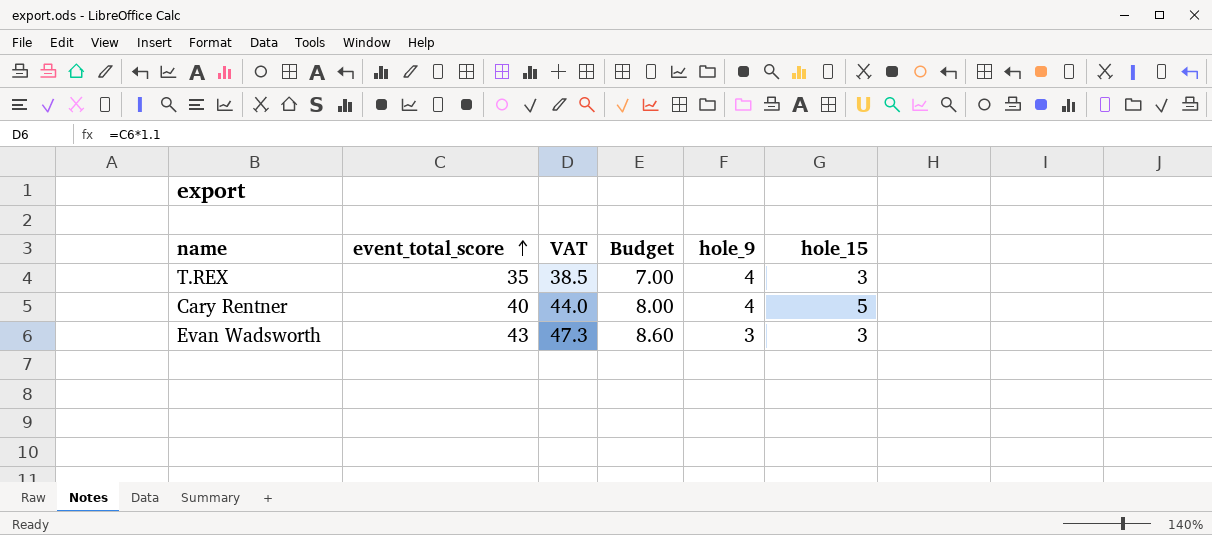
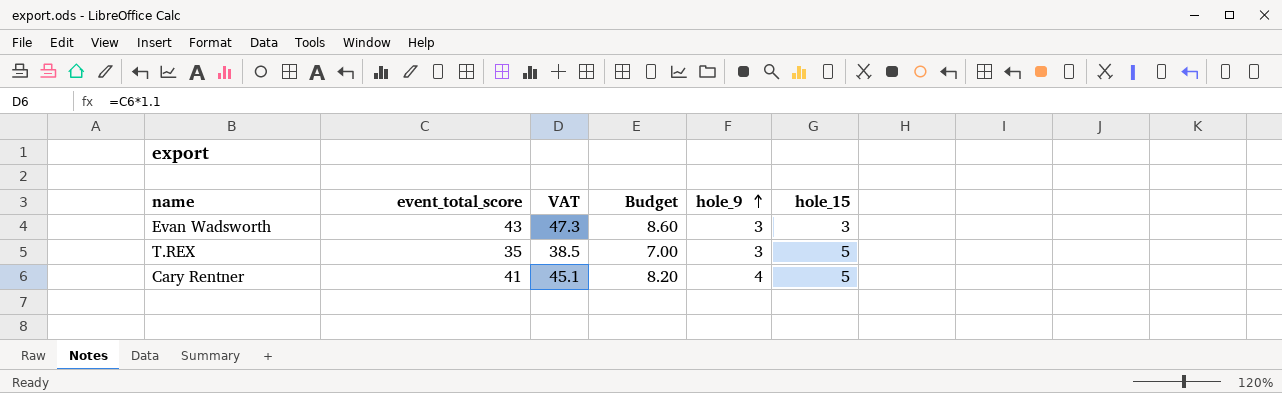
row order: event_total_score ascending -> hole_9 ascending
T.REX | hole_9: 4 -> 3
T.REX | hole_15: 3 -> 5
Cary Rentner | event_total_score: 40 -> 41
Cary Rentner | VAT: 44.0 -> 45.1
Cary Rentner | Budget: 8.00 -> 8.20

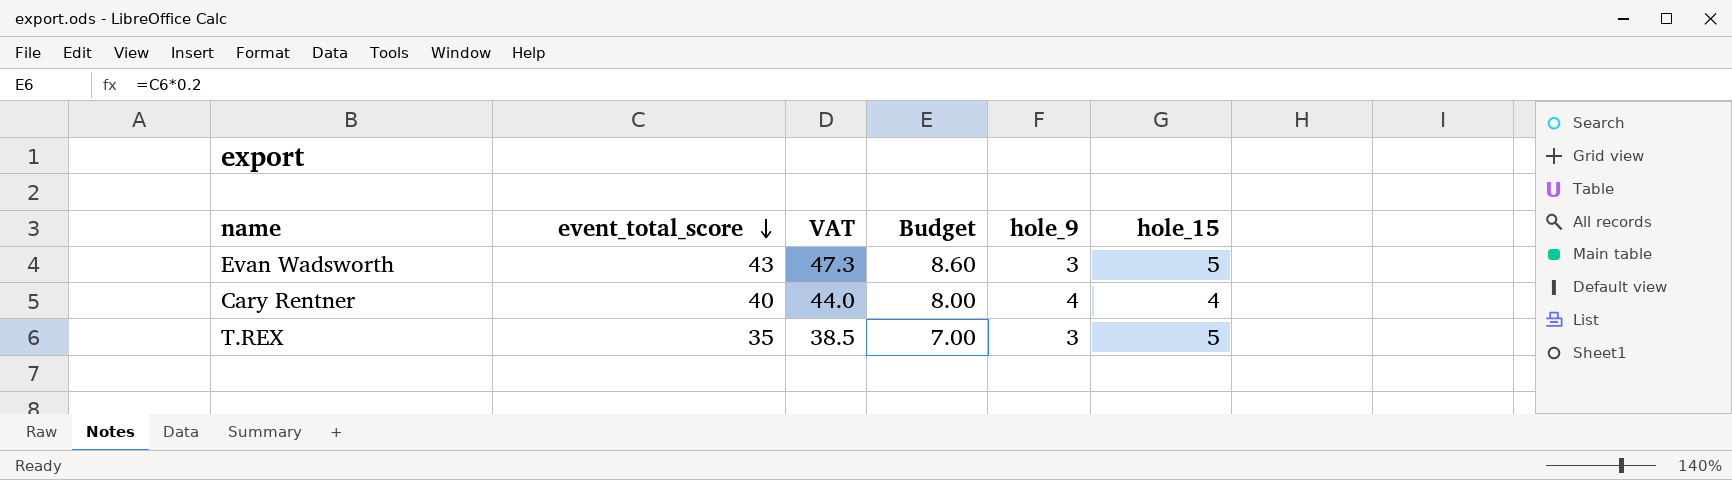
row order: hole_9 ascending -> event_total_score descending
Evan Wadsworth | hole_15: 3 -> 5
Cary Rentner | event_total_score: 41 -> 40
Cary Rentner | VAT: 45.1 -> 44.0
Cary Rentner | Budget: 8.20 -> 8.00
Cary Rentner | hole_15: 5 -> 4

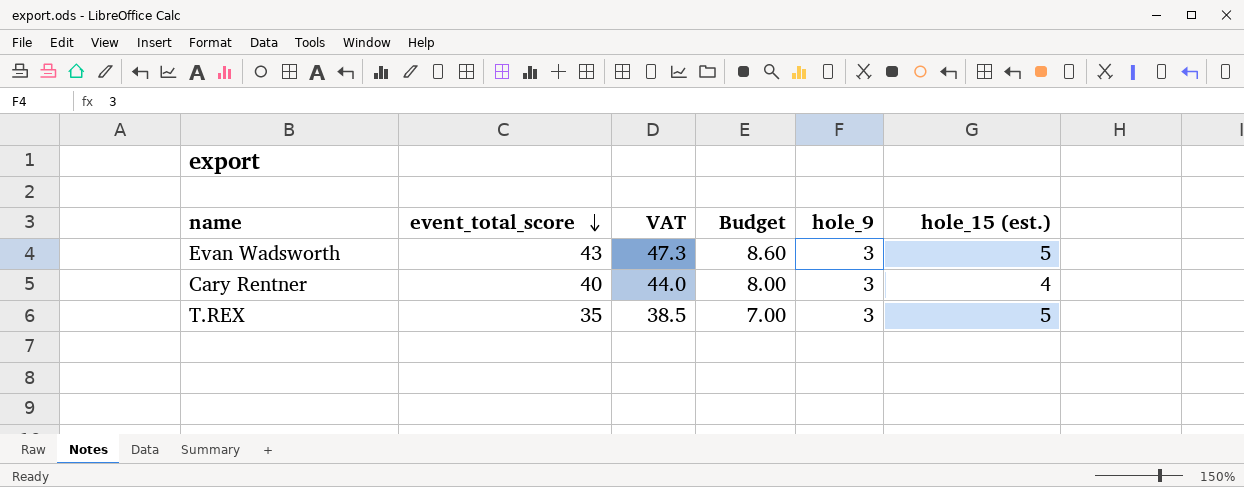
column name: hole_15 -> hole_15 (est.)
Cary Rentner | hole_9: 4 -> 3

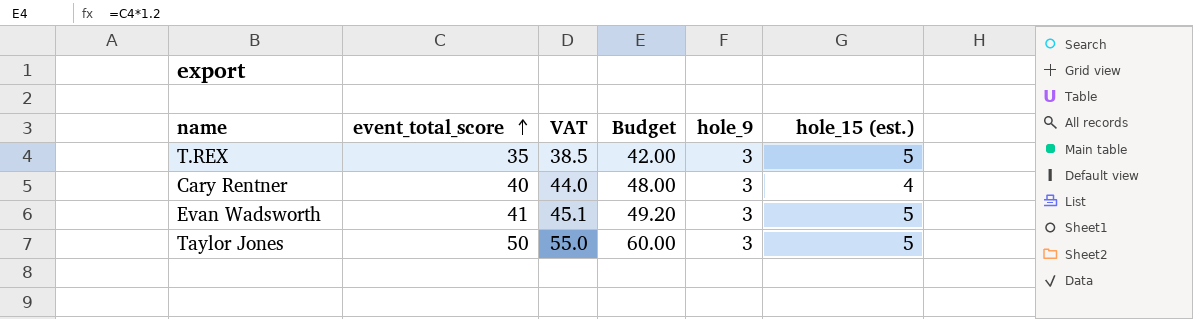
row order: event_total_score descending -> event_total_score ascending
column Budget | formula: [event_total_score] * 0.2 -> [event_total_score] * 1.2
Evan Wadsworth | event_total_score: 43 -> 41
Evan Wadsworth | VAT: 47.3 -> 45.1
row Taylor Jones: none -> 50 | 55.0 | 60.00 | 3 | 5

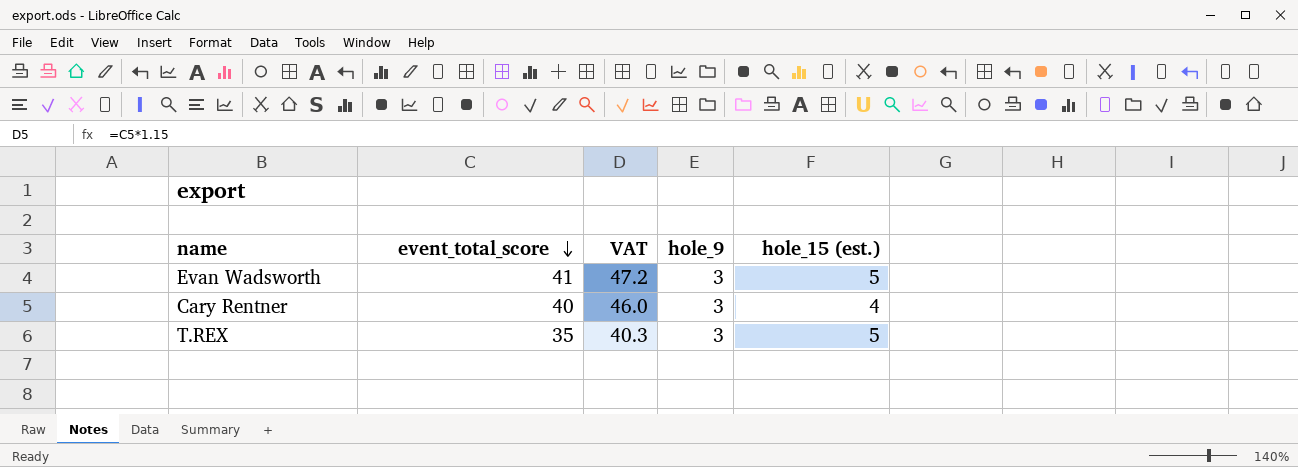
row order: event_total_score ascending -> event_total_score descending
column Budget | formula: [event_total_score] * 1.2 -> none
column VAT | formula: [event_total_score] * 1.1 -> [event_total_score] * 1.15
row Taylor Jones: 50 | 55.0 | 60.00 | 3 | 5 -> none

